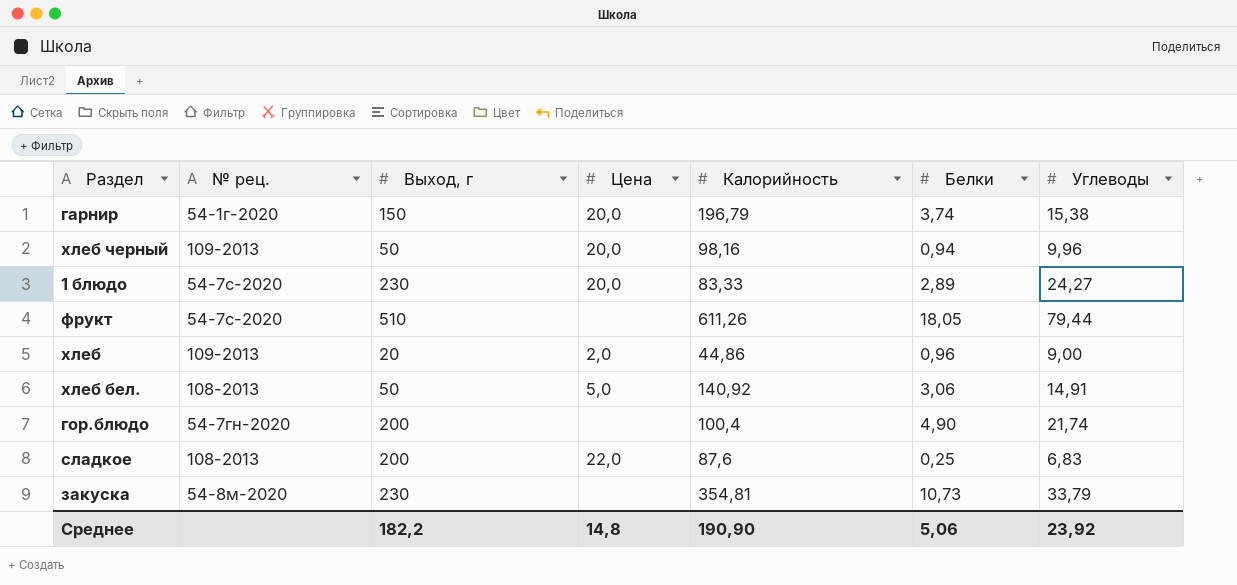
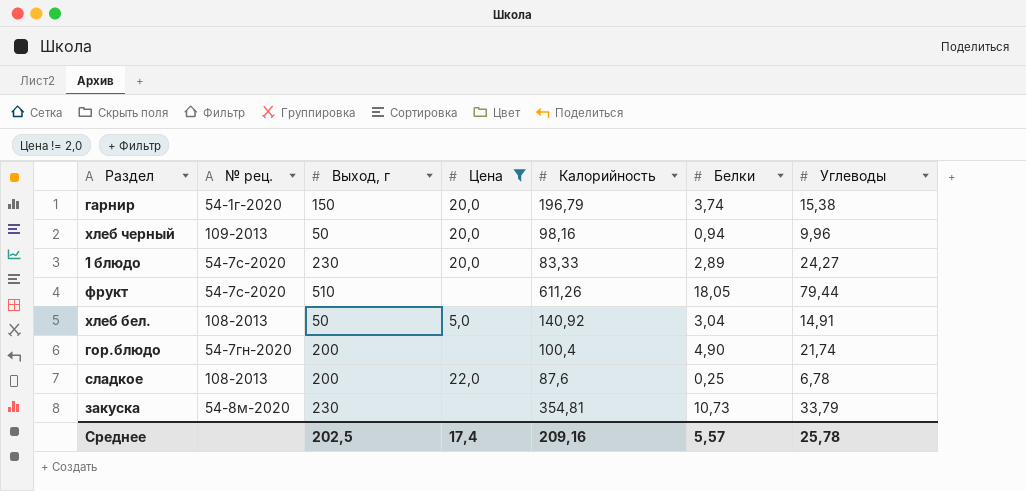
filter: none -> Цена != 2,0
хлеб бел. | Белки: 3,06 -> 3,04
сладкое | Углеводы: 6,83 -> 6,78
Среднее | Выход, г: 182,2 -> 202,5
Среднее | Цена: 14,8 -> 17,4
Среднее | Калорийность: 190,90 -> 209,16
Среднее | Белки: 5,06 -> 5,57
Среднее | Углеводы: 23,92 -> 25,78

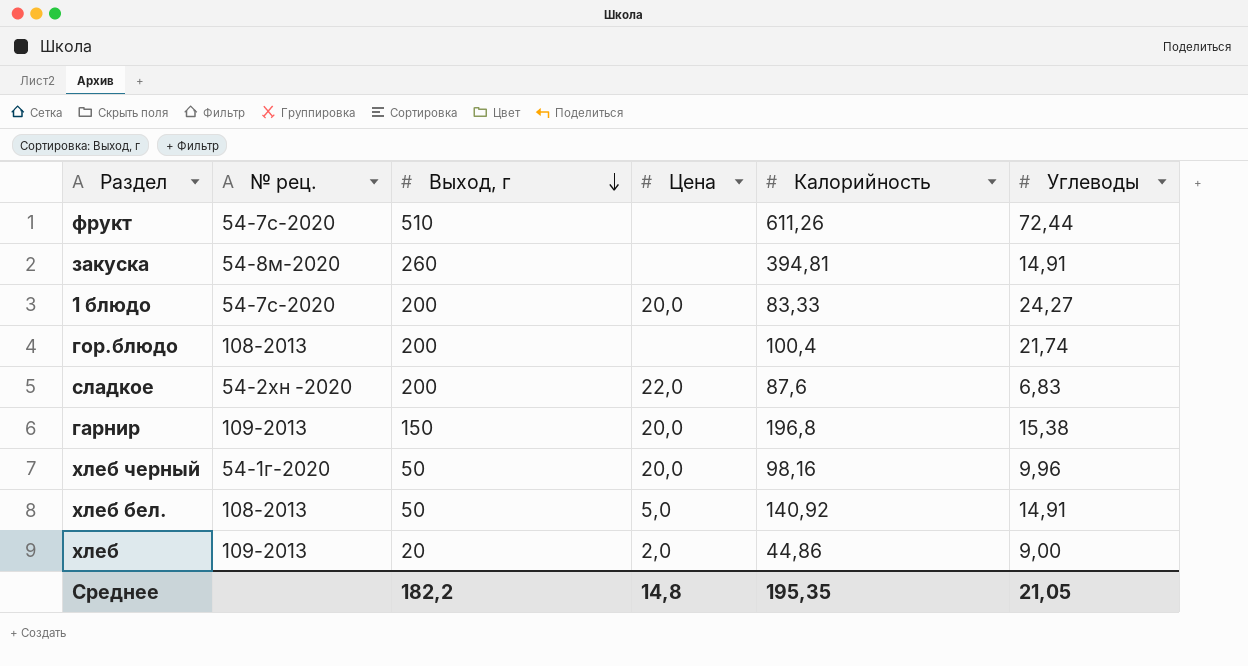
filter: Цена != 2,0 -> none
row order: none -> Выход, г descending
column Белки | position: 6 -> none
фрукт | Углеводы: 79,44 -> 72,44
закуска | Выход, г: 230 -> 260
закуска | Калорийность: 354,81 -> 394,81
закуска | Углеводы: 33,79 -> 14,91
1 блюдо | Выход, г: 230 -> 200
гор.блюдо | № рец.: 54-7гн-2020 -> 108-2013
сладкое | № рец.: 108-2013 -> 54-2хн -2020
сладкое | Углеводы: 6,78 -> 6,83
гарнир | № рец.: 54-1г-2020 -> 109-2013
гарнир | Калорийность: 196,79 -> 196,8
хлеб черный | № рец.: 109-2013 -> 54-1г-2020
Среднее | Выход, г: 202,5 -> 182,2
Среднее | Цена: 17,4 -> 14,8
Среднее | Калорийность: 209,16 -> 195,35
Среднее | Углеводы: 25,78 -> 21,05

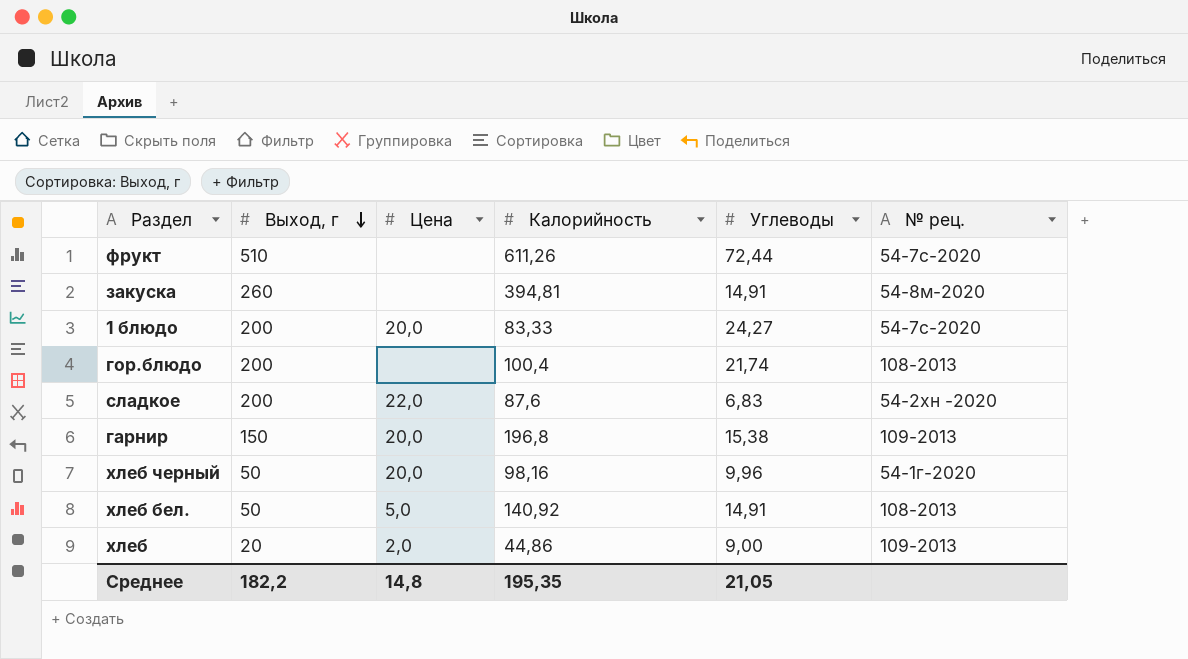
column № рец. | position: 2 -> 6

